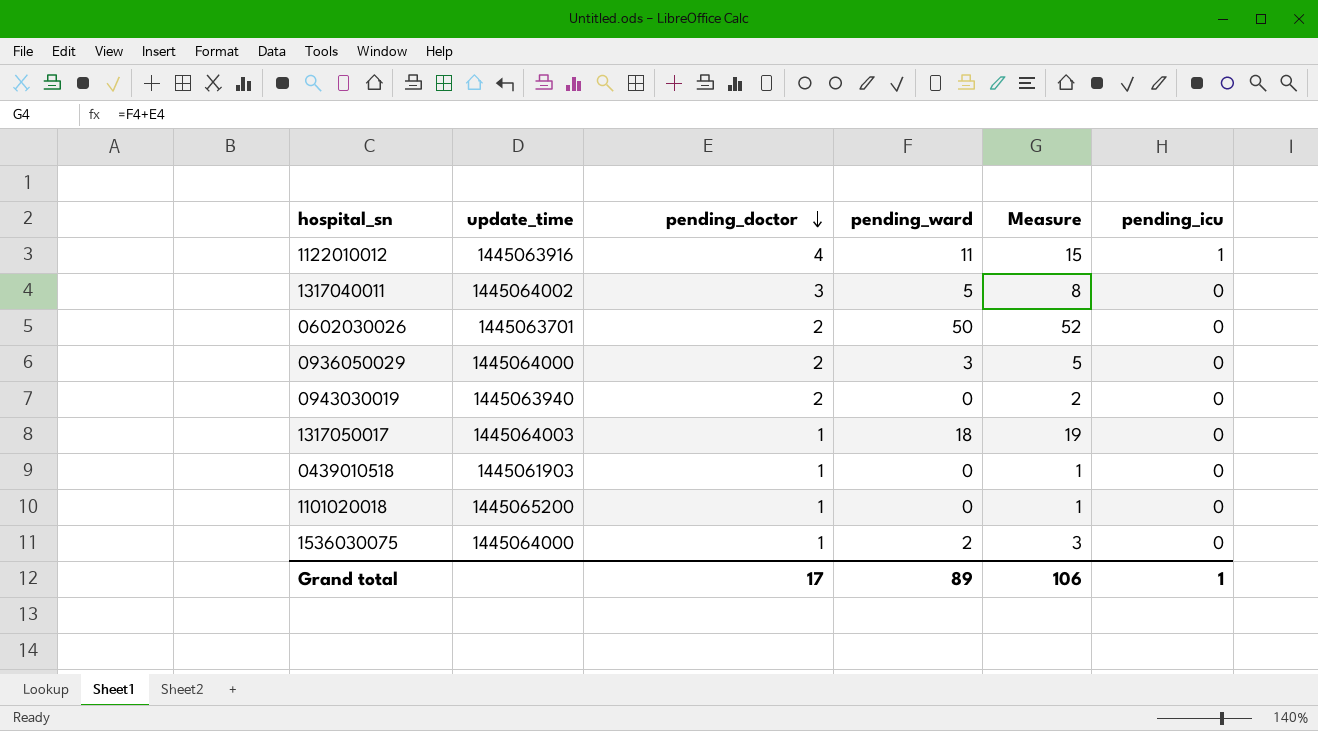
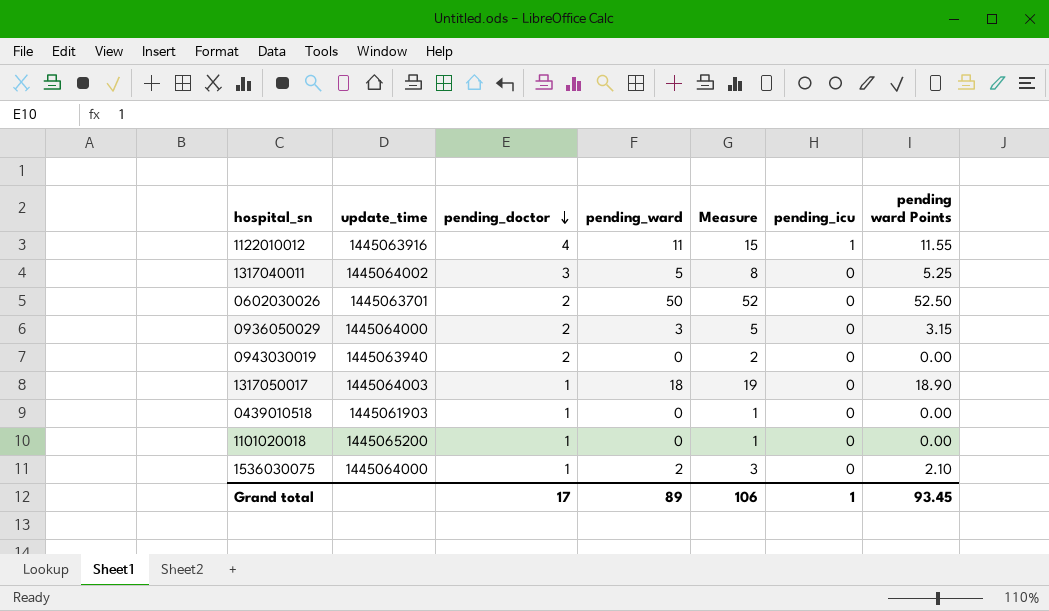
column pending ward Points | formula: none -> [pending_ward] * 1.05

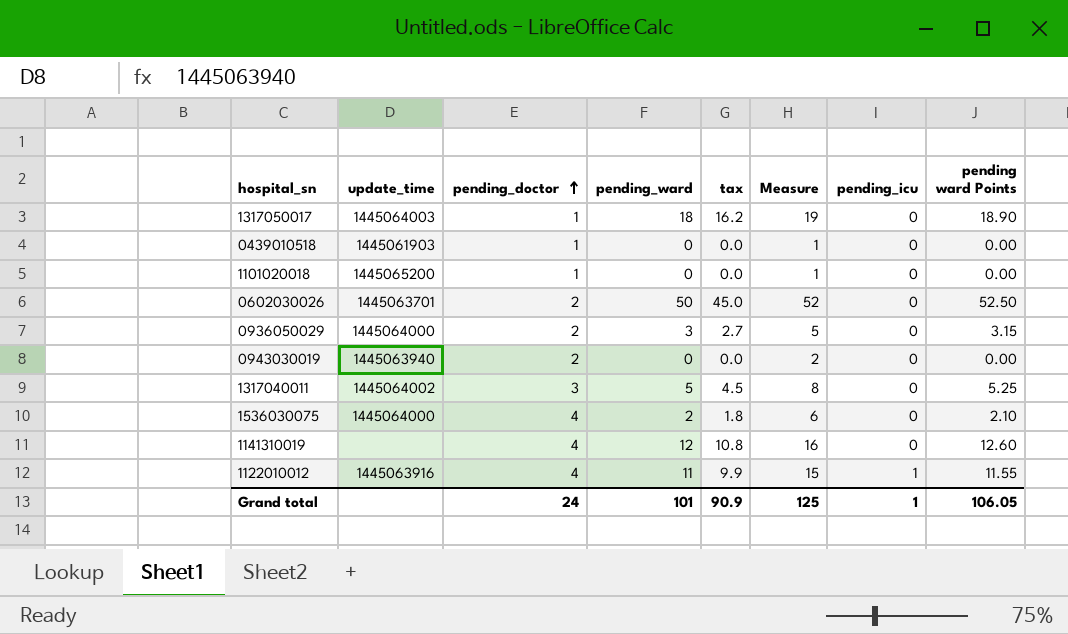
row order: pending_doctor descending -> pending_doctor ascending
column tax | formula: none -> [pending_ward] * 0.9
1536030075 | pending_doctor: 1 -> 4
1536030075 | Measure: 3 -> 6
row 1141310019: none -> none | 4 | 12 | 10.8 | 16 | 0 | 12.60
Grand total | pending_doctor: 17 -> 24
Grand total | pending_ward: 89 -> 101
Grand total | Measure: 106 -> 125
Grand total | pending ward Points: 93.45 -> 106.05

